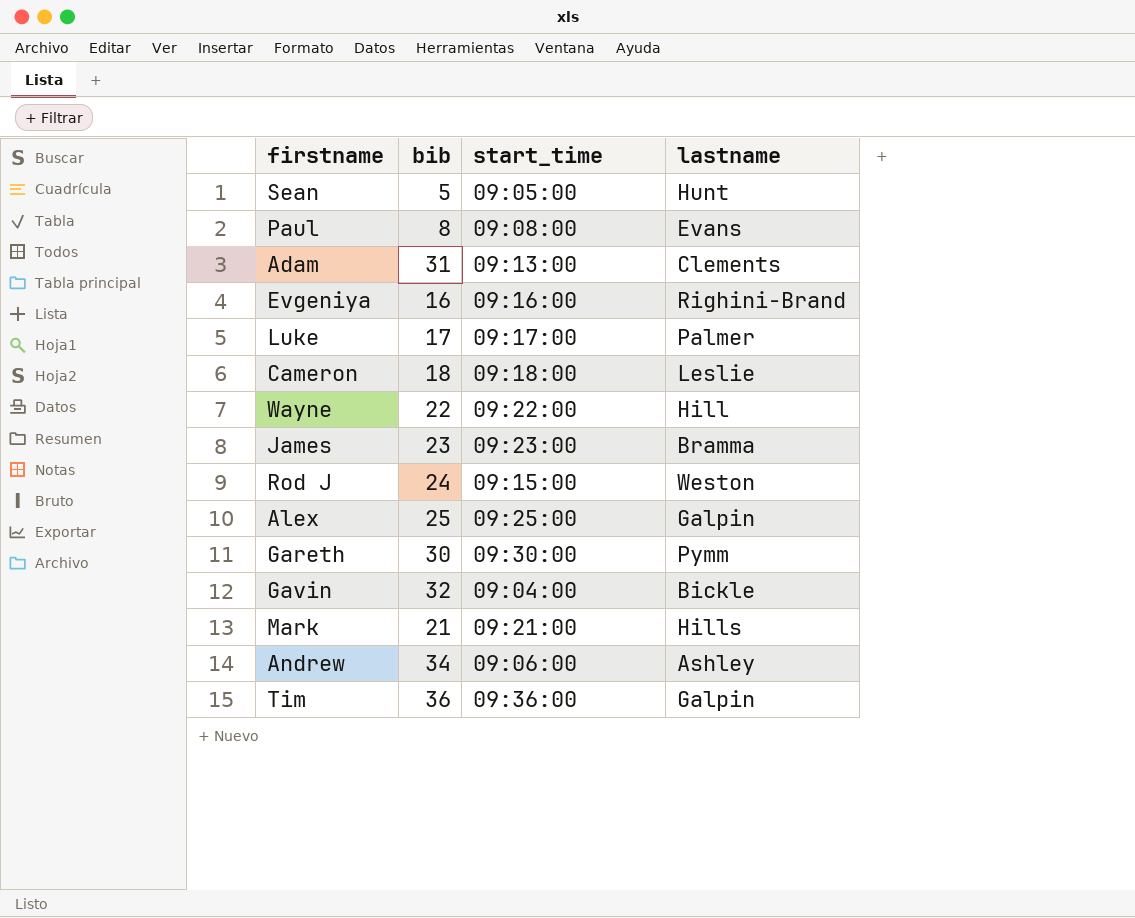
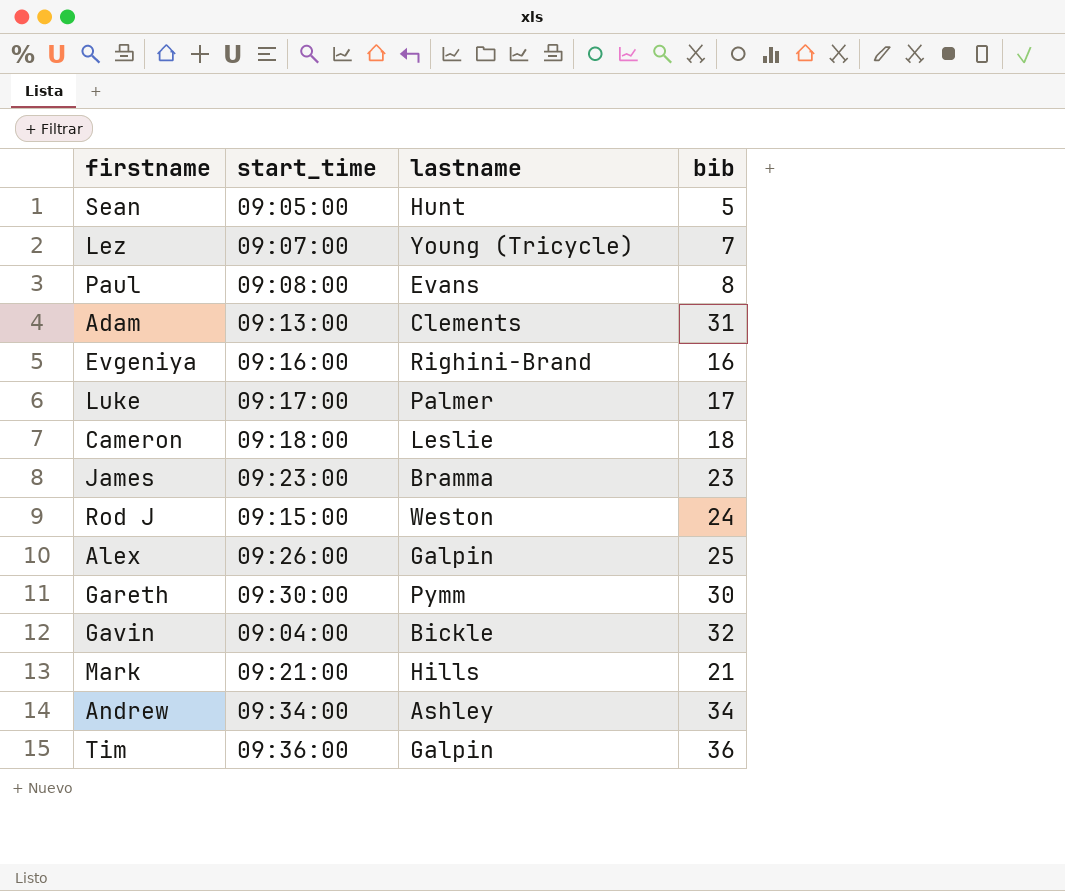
column bib | position: 2 -> 4
row Wayne: 22 | 09:22:00 | Hill -> none
row Lez: none -> 09:07:00 | Young (Tricycle) | 7
Alex | start_time: 09:25:00 -> 09:26:00
Andrew | start_time: 09:06:00 -> 09:34:00

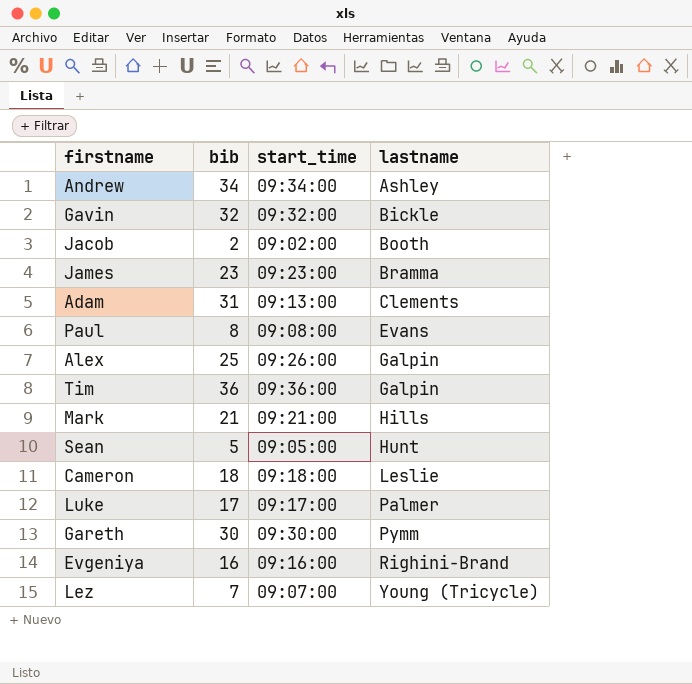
row order: none -> lastname ascending
column bib | position: 4 -> 2
row Rod J: 09:15:00 | Weston | 24 -> none
Gavin | start_time: 09:04:00 -> 09:32:00
row Jacob: none -> 2 | 09:02:00 | Booth

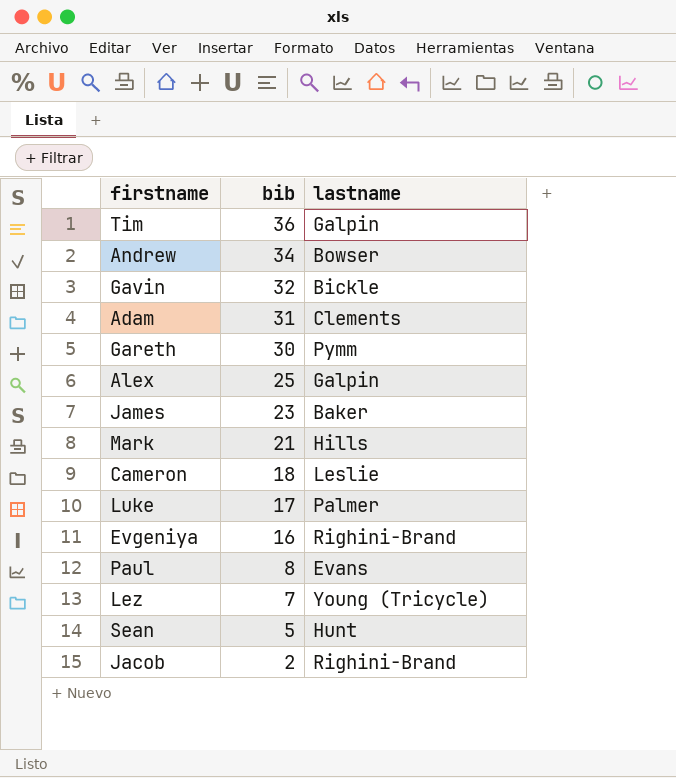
row order: lastname ascending -> bib descending
column start_time | position: 3 -> none
Andrew | lastname: Ashley -> Bowser
James | lastname: Bramma -> Baker
Jacob | lastname: Booth -> Righini-Brand

